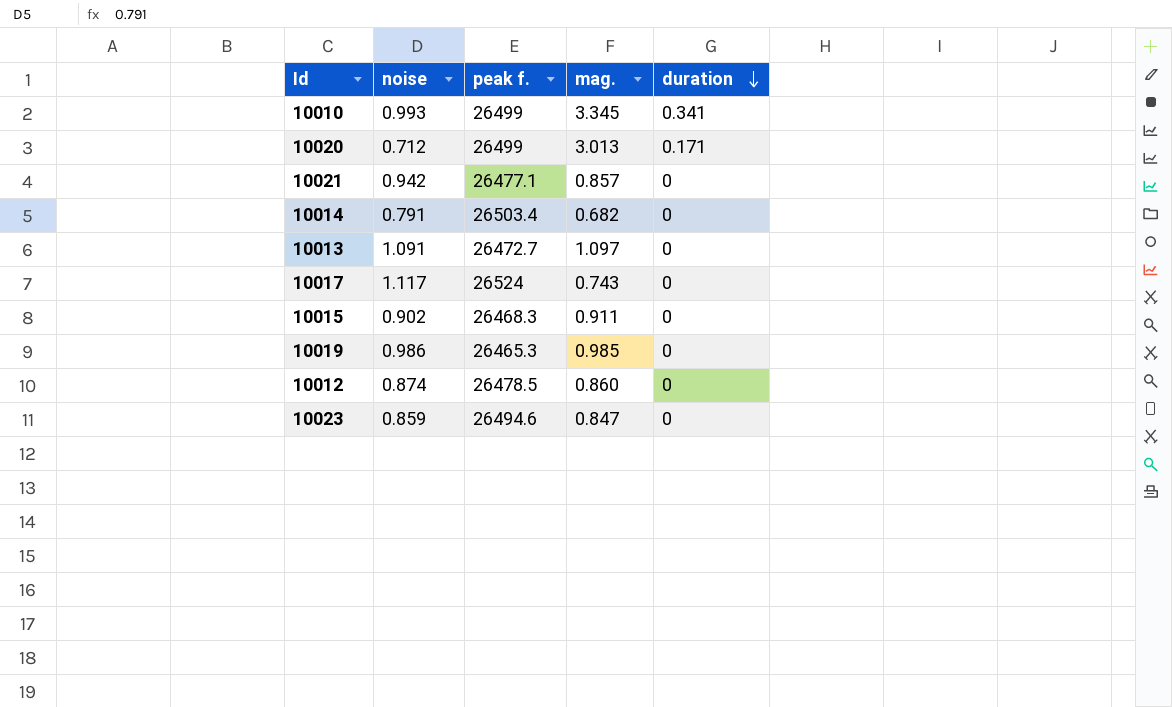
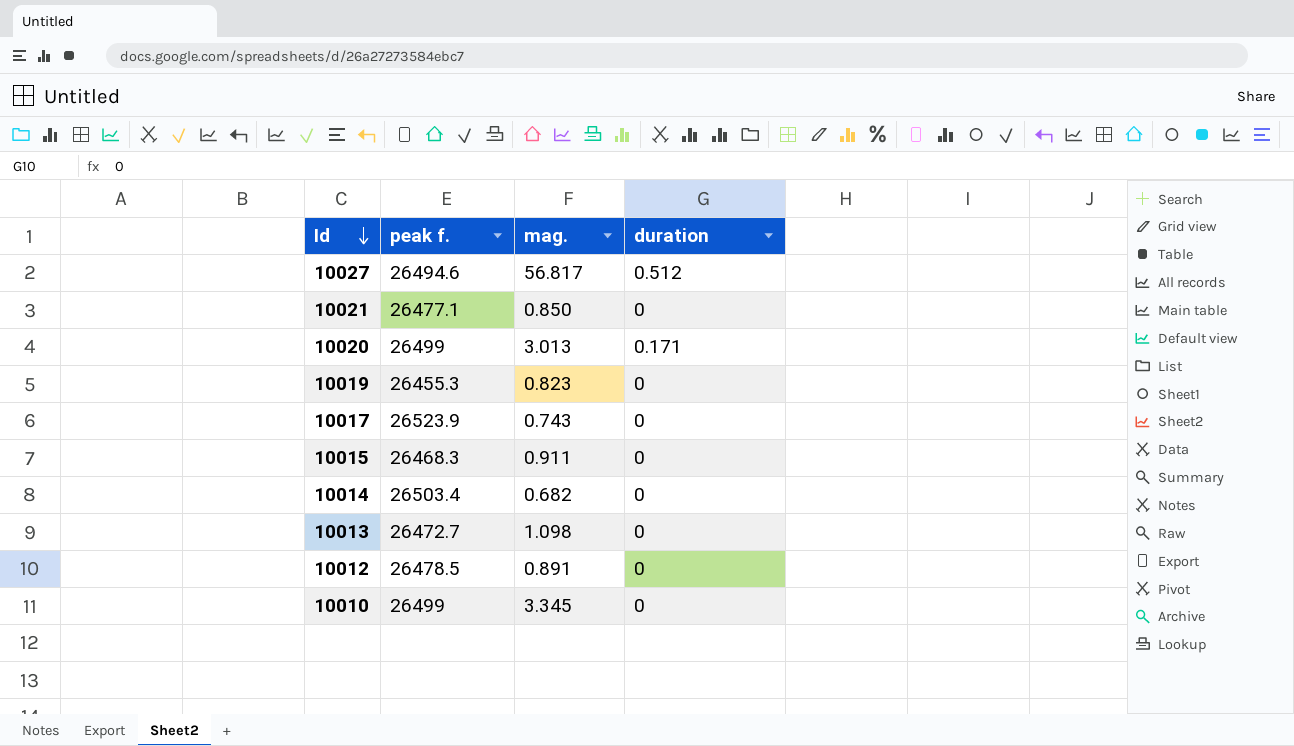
row order: duration descending -> Id descending
column noise | position: 2 -> none
row 10023: 0.859 | 26494.6 | 0.847 | 0 -> none
row 10027: none -> 26494.6 | 56.817 | 0.512
10021 | mag.: 0.857 -> 0.850
10019 | peak f.: 26465.3 -> 26455.3
10019 | mag.: 0.985 -> 0.823
10017 | peak f.: 26524 -> 26523.9
10013 | mag.: 1.097 -> 1.098
10012 | mag.: 0.860 -> 0.891
10010 | duration: 0.341 -> 0

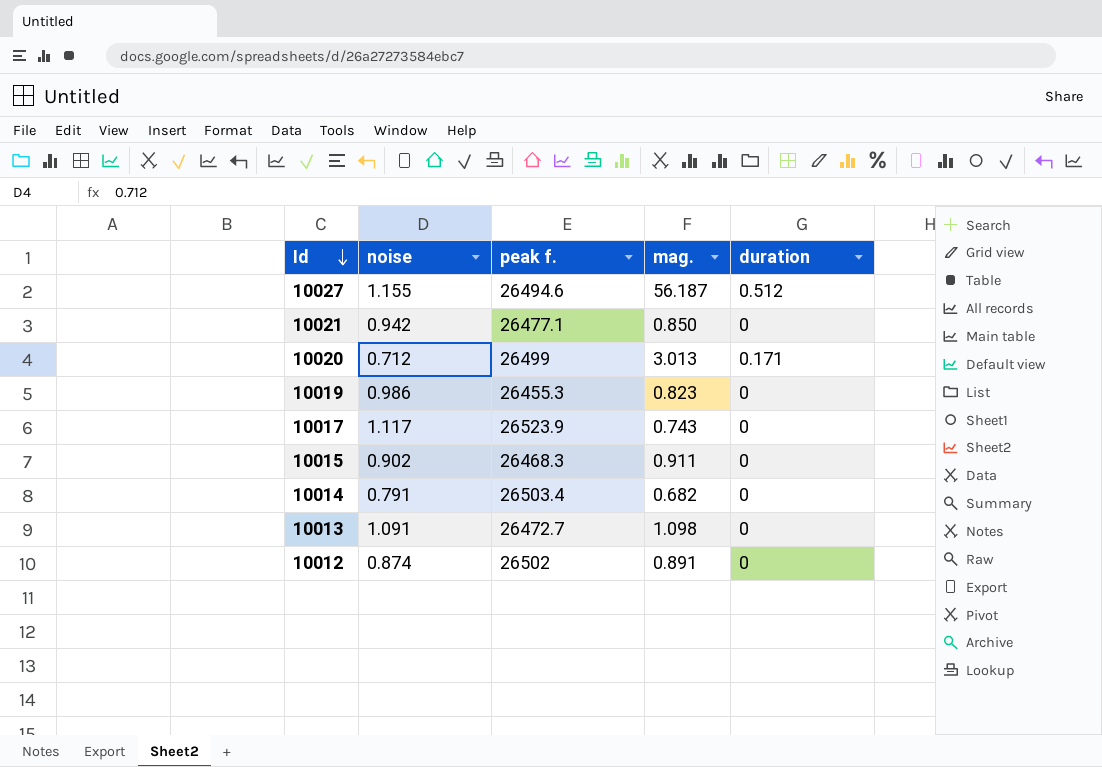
column noise | position: none -> 2
row 10010: 26499 | 3.345 | 0 -> none
10027 | mag.: 56.817 -> 56.187
10012 | peak f.: 26478.5 -> 26502

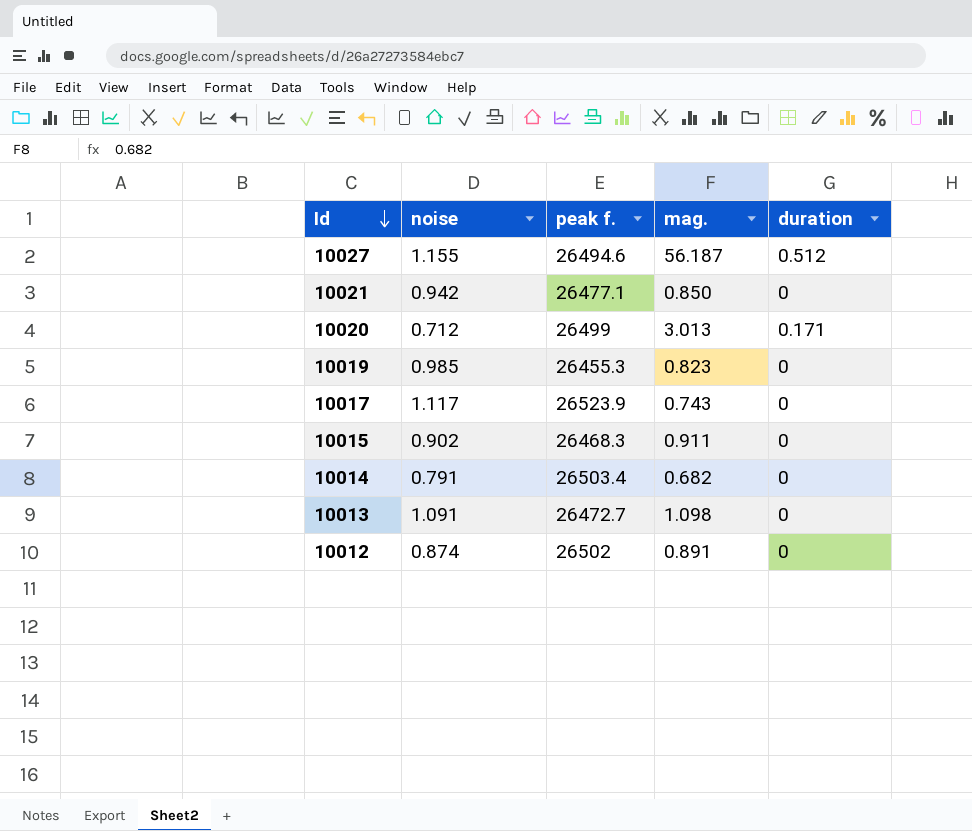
10019 | noise: 0.986 -> 0.985

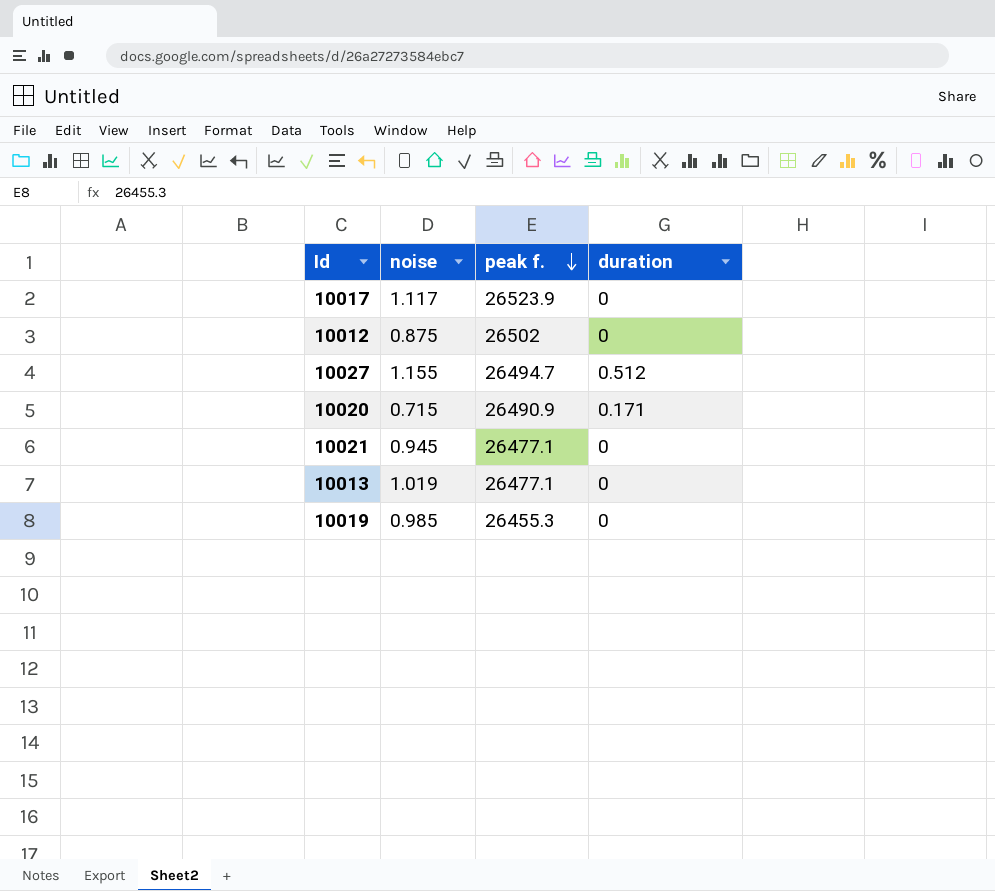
row order: Id descending -> peak f. descending
column mag. | position: 4 -> none
row 10015: 0.902 | 26468.3 | 0.911 | 0 -> none
row 10014: 0.791 | 26503.4 | 0.682 | 0 -> none
10012 | noise: 0.874 -> 0.875
10027 | peak f.: 26494.6 -> 26494.7
10020 | noise: 0.712 -> 0.715
10020 | peak f.: 26499 -> 26490.9
10021 | noise: 0.942 -> 0.945
10013 | noise: 1.091 -> 1.019
10013 | peak f.: 26472.7 -> 26477.1

